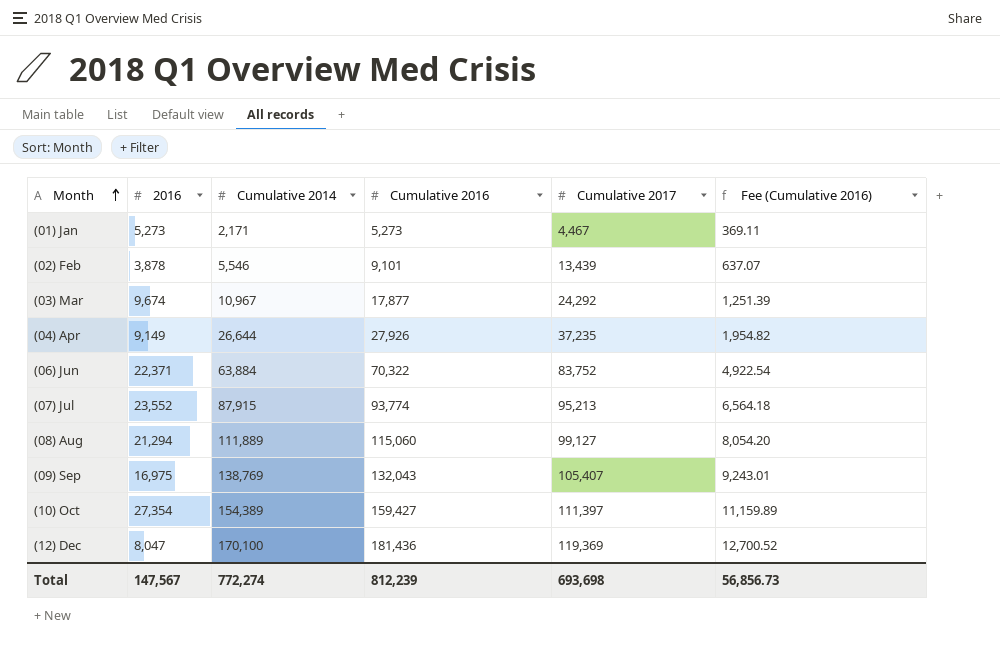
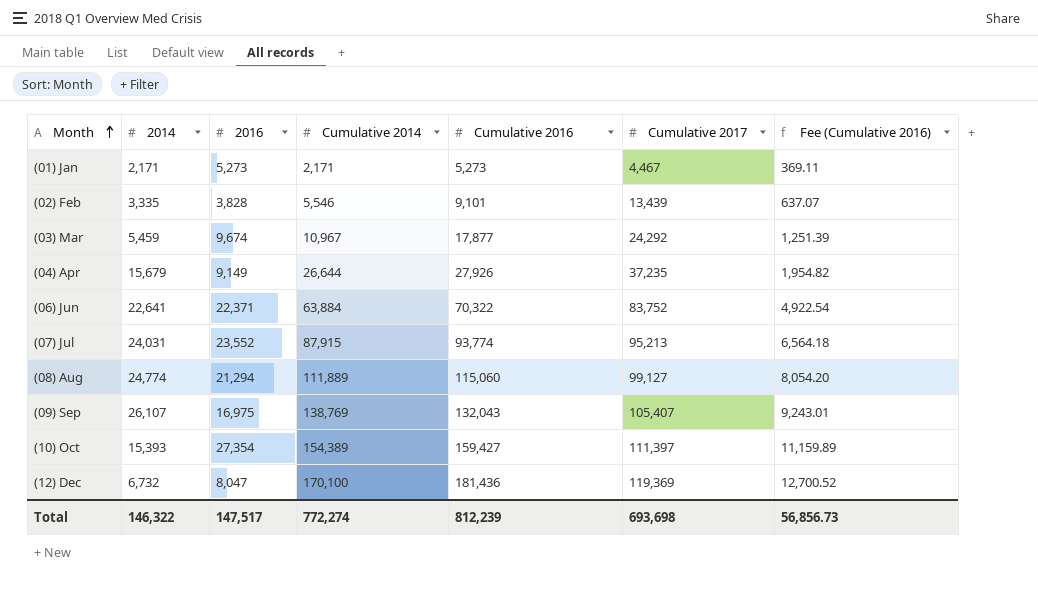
column 2014 | position: none -> 2
(02) Feb | 2016: 3,878 -> 3,828
Total | 2016: 147,567 -> 147,517

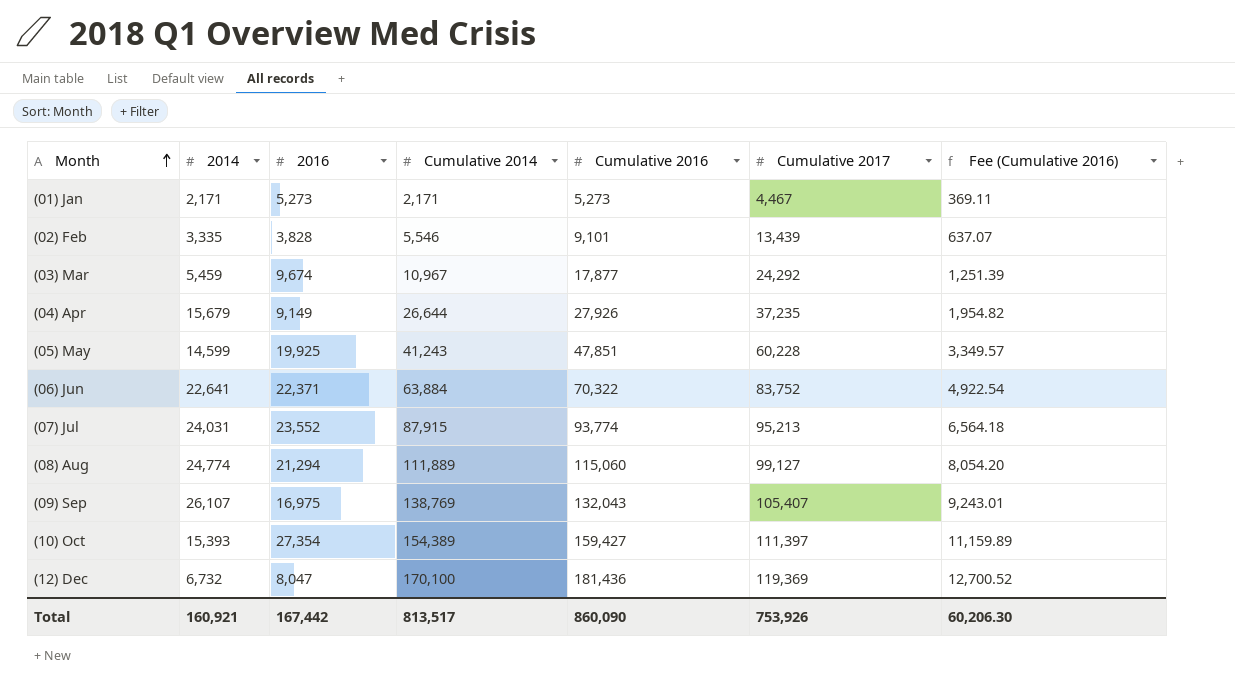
row (05) May: none -> 14,599 | 19,925 | 41,243 | 47,851 | 60,228 | 3,349.57
Total | 2014: 146,322 -> 160,921
Total | 2016: 147,517 -> 167,442
Total | Cumulative 2014: 772,274 -> 813,517
Total | Cumulative 2016: 812,239 -> 860,090
Total | Cumulative 2017: 693,698 -> 753,926
Total | Fee (Cumulative 2016): 56,856.73 -> 60,206.30

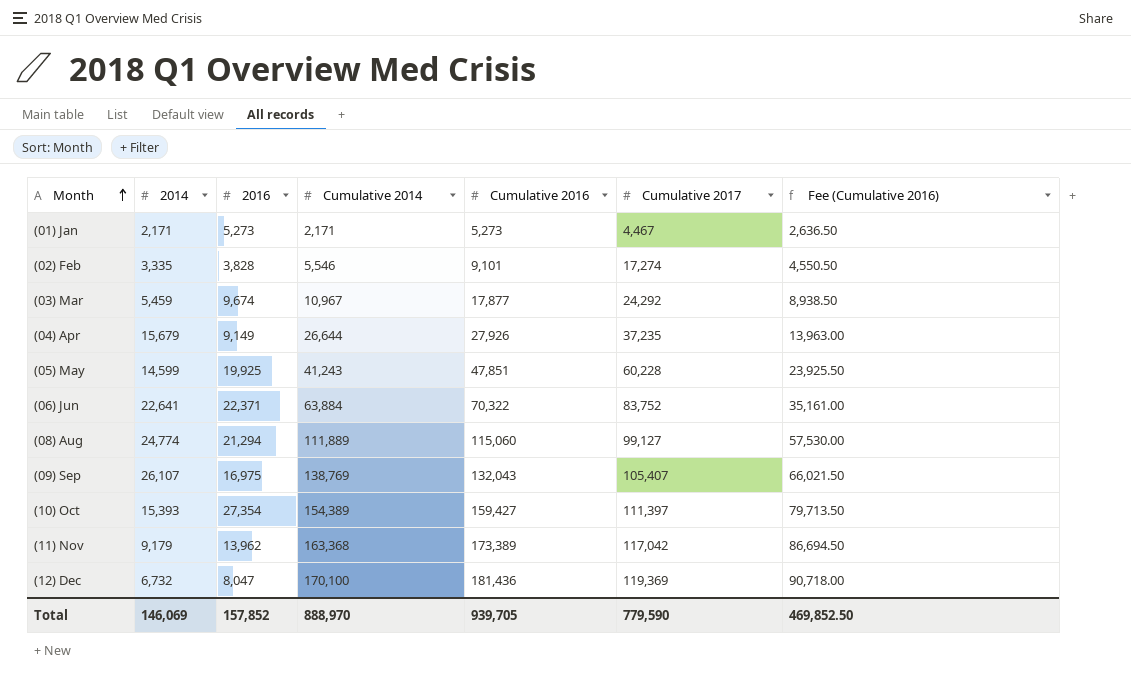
column Fee (Cumulative 2016) | formula: [Cumulative 2016] * 0.07 -> [Cumulative 2016] * 0.5
row (07) Jul: 24,031 | 23,552 | 87,915 | 93,774 | 95,213 | 6,564.18 -> none
(02) Feb | Cumulative 2017: 13,439 -> 17,274
row (11) Nov: none -> 9,179 | 13,962 | 163,368 | 173,389 | 117,042 | 86,694.50
Total | 2014: 160,921 -> 146,069
Total | 2016: 167,442 -> 157,852
Total | Cumulative 2014: 813,517 -> 888,970
Total | Cumulative 2016: 860,090 -> 939,705
Total | Cumulative 2017: 753,926 -> 779,590
Total | Fee (Cumulative 2016): 60,206.30 -> 469,852.50

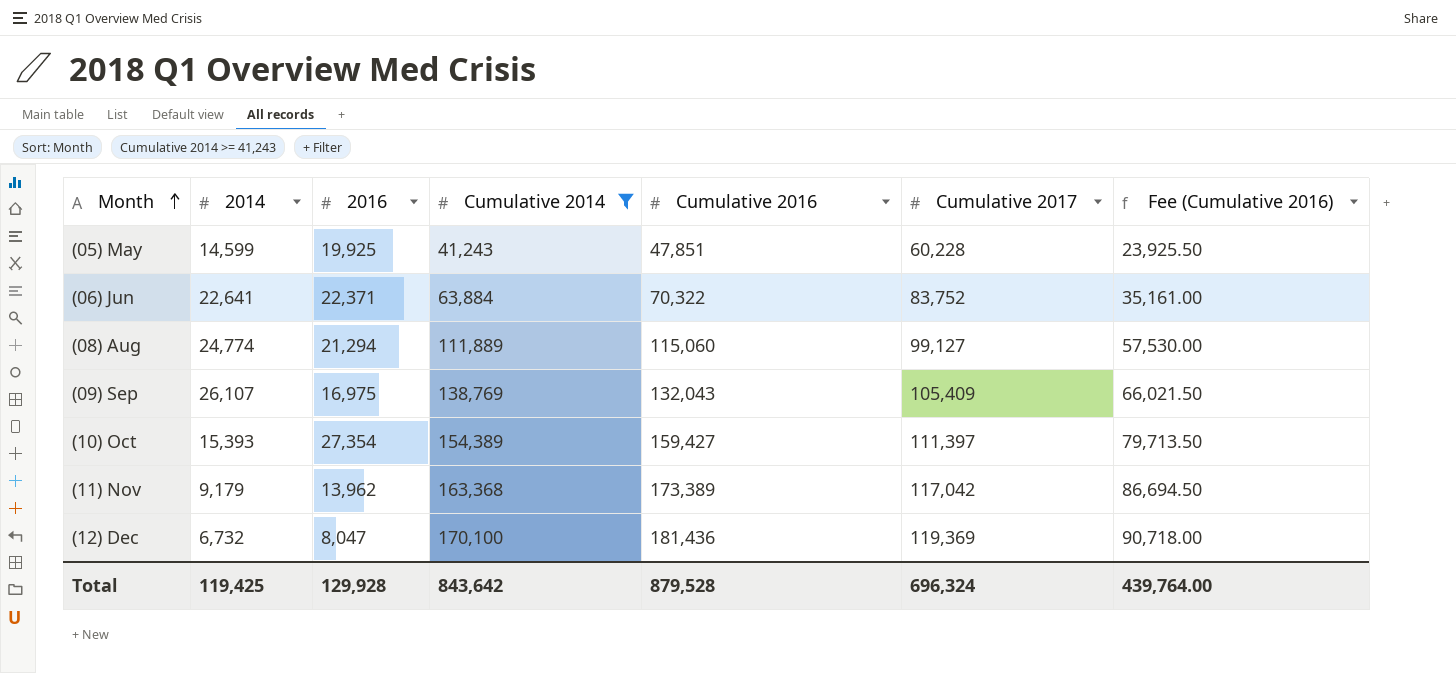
filter: none -> Cumulative 2014 >= 41,243
(09) Sep | Cumulative 2017: 105,407 -> 105,409
Total | 2014: 146,069 -> 119,425
Total | 2016: 157,852 -> 129,928
Total | Cumulative 2014: 888,970 -> 843,642
Total | Cumulative 2016: 939,705 -> 879,528
Total | Cumulative 2017: 779,590 -> 696,324
Total | Fee (Cumulative 2016): 469,852.50 -> 439,764.00

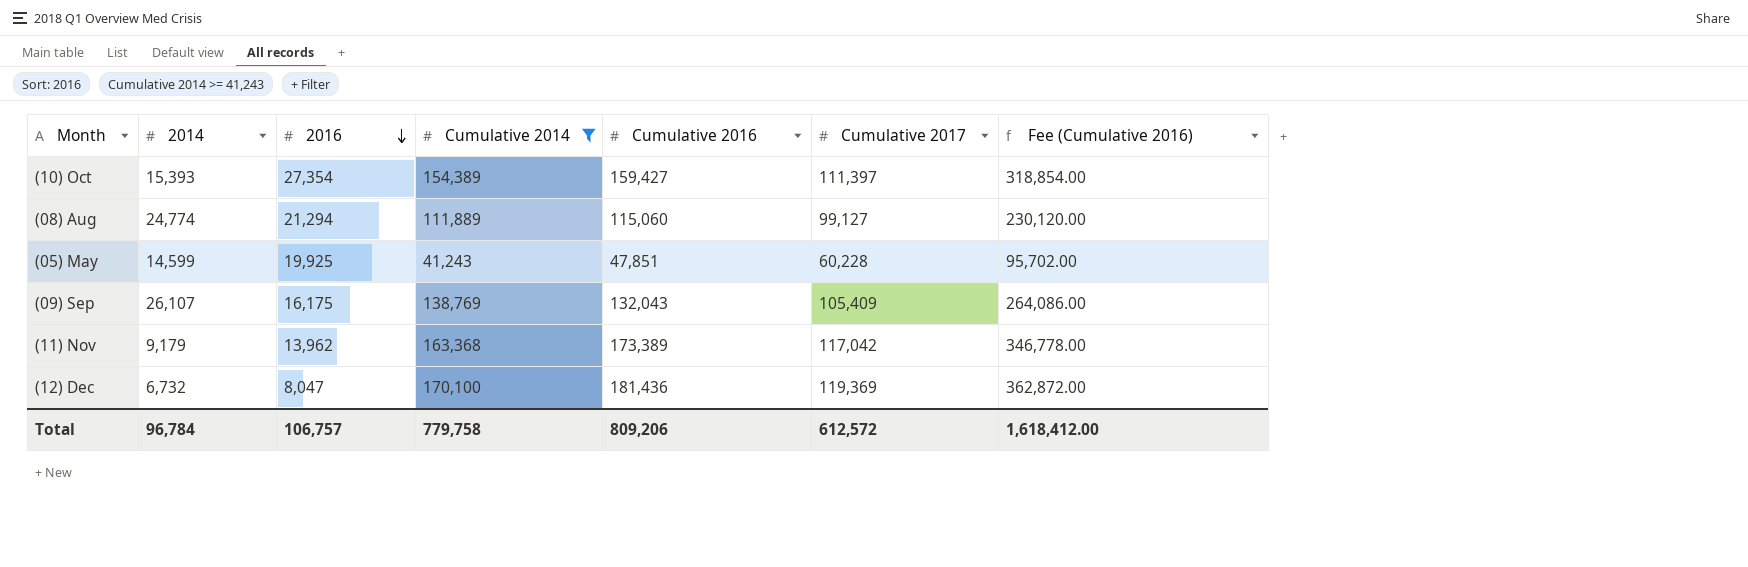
row order: Month ascending -> 2016 descending
column Fee (Cumulative 2016) | formula: [Cumulative 2016] * 0.5 -> [Cumulative 2016] * 2
row (06) Jun: 22,641 | 22,371 | 63,884 | 70,322 | 83,752 | 35,161.00 -> none
(09) Sep | 2016: 16,975 -> 16,175
Total | 2014: 119,425 -> 96,784
Total | 2016: 129,928 -> 106,757
Total | Cumulative 2014: 843,642 -> 779,758
Total | Cumulative 2016: 879,528 -> 809,206
Total | Cumulative 2017: 696,324 -> 612,572
Total | Fee (Cumulative 2016): 439,764.00 -> 1,618,412.00

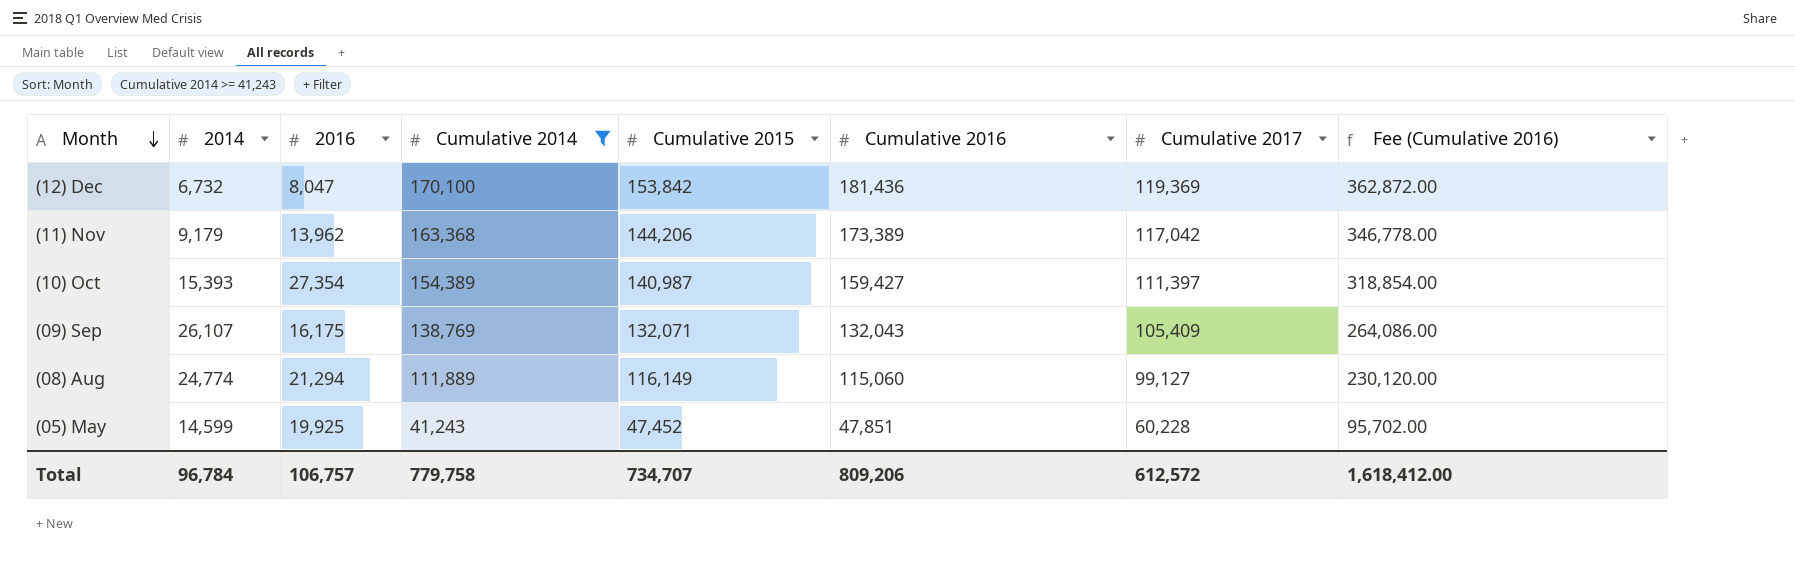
row order: 2016 descending -> Month descending
column Cumulative 2015 | position: none -> 5

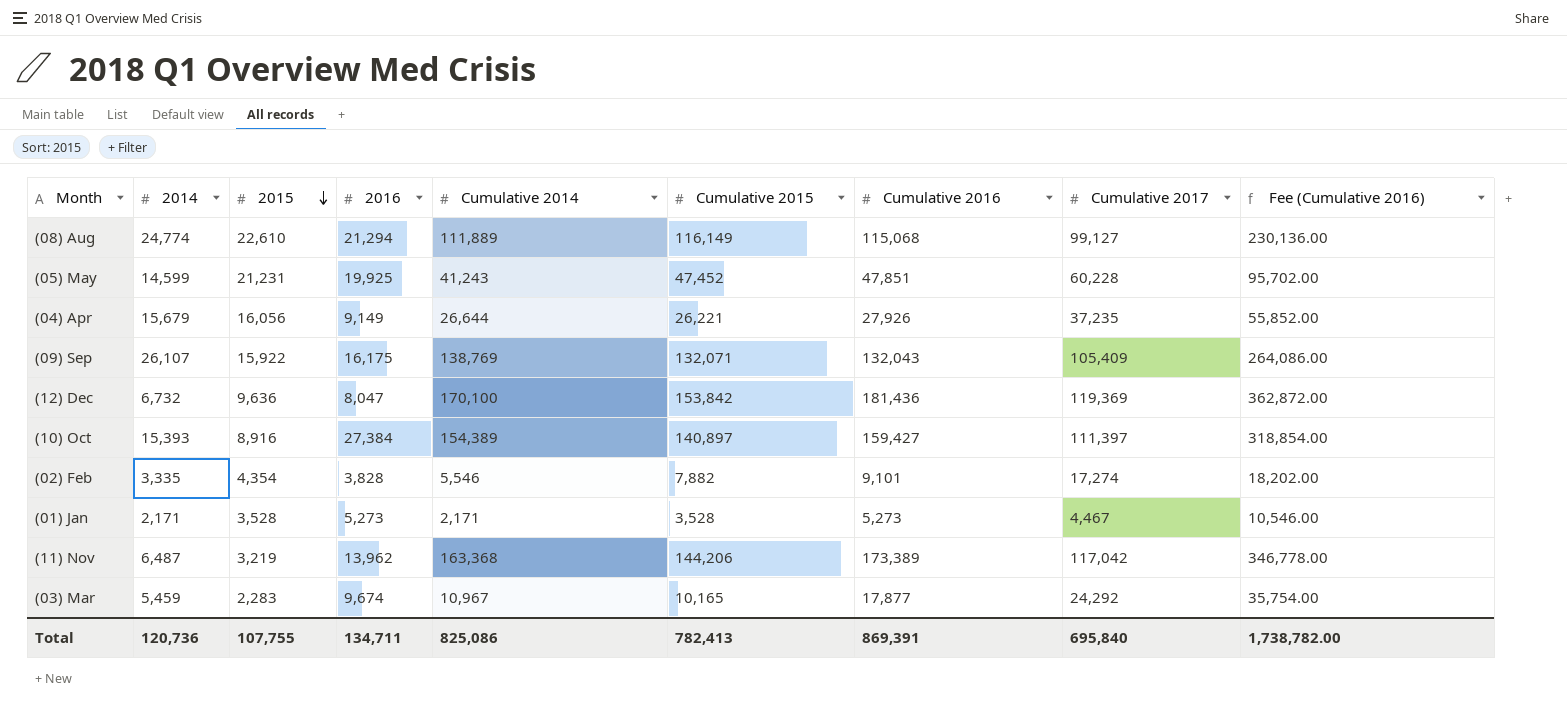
filter: Cumulative 2014 >= 41,243 -> none
row order: Month descending -> 2015 descending
column 2015 | position: none -> 3
(08) Aug | Cumulative 2016: 115,060 -> 115,068
(08) Aug | Fee (Cumulative 2016): 230,120.00 -> 230,136.00
(10) Oct | 2016: 27,354 -> 27,384
(10) Oct | Cumulative 2015: 140,987 -> 140,897
(11) Nov | 2014: 9,179 -> 6,487
Total | 2014: 96,784 -> 120,736
Total | 2016: 106,757 -> 134,711
Total | Cumulative 2014: 779,758 -> 825,086
Total | Cumulative 2015: 734,707 -> 782,413
Total | Cumulative 2016: 809,206 -> 869,391
Total | Cumulative 2017: 612,572 -> 695,840
Total | Fee (Cumulative 2016): 1,618,412.00 -> 1,738,782.00

